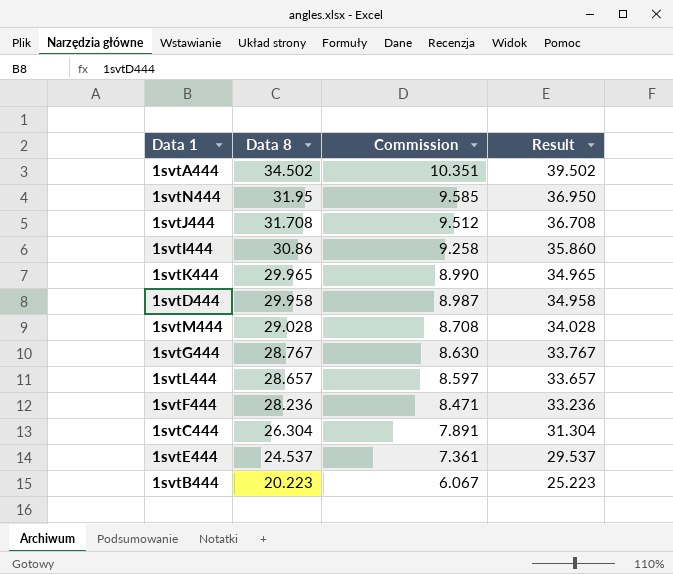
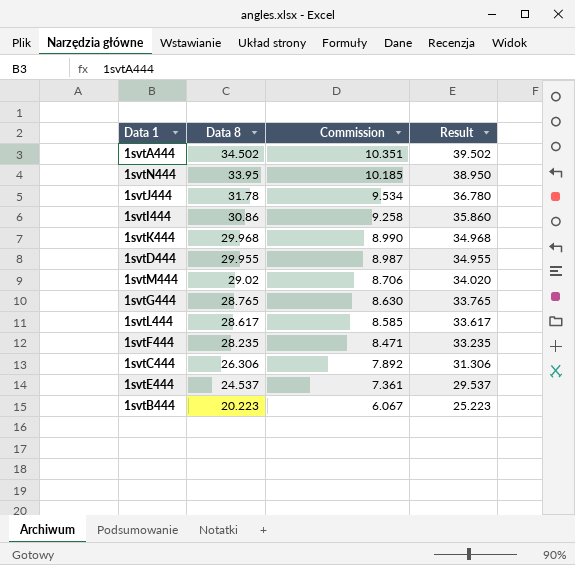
1svtN444 | Data 8: 31.95 -> 33.95
1svtN444 | Commission: 9.585 -> 10.185
1svtN444 | Result: 36.950 -> 38.950
1svtJ444 | Data 8: 31.708 -> 31.78
1svtJ444 | Commission: 9.512 -> 9.534
1svtJ444 | Result: 36.708 -> 36.780
1svtK444 | Data 8: 29.965 -> 29.968
1svtK444 | Result: 34.965 -> 34.968
1svtD444 | Data 8: 29.958 -> 29.955
1svtD444 | Result: 34.958 -> 34.955
1svtM444 | Data 8: 29.028 -> 29.02
1svtM444 | Commission: 8.708 -> 8.706
1svtM444 | Result: 34.028 -> 34.020
1svtG444 | Data 8: 28.767 -> 28.765
1svtG444 | Result: 33.767 -> 33.765
1svtL444 | Data 8: 28.657 -> 28.617
1svtL444 | Commission: 8.597 -> 8.585
1svtL444 | Result: 33.657 -> 33.617
1svtF444 | Data 8: 28.236 -> 28.235
1svtF444 | Result: 33.236 -> 33.235
1svtC444 | Data 8: 26.304 -> 26.306
1svtC444 | Commission: 7.891 -> 7.892
1svtC444 | Result: 31.304 -> 31.306

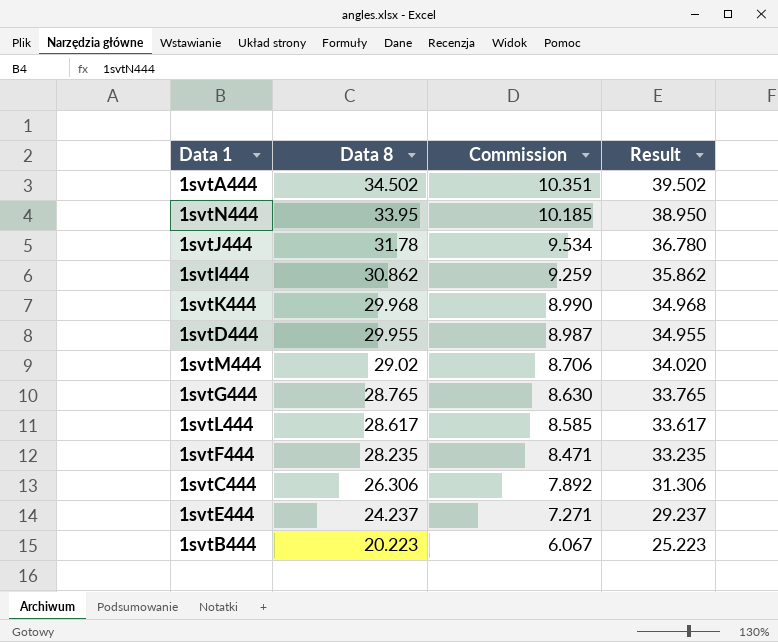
1svtI444 | Data 8: 30.86 -> 30.862
1svtI444 | Commission: 9.258 -> 9.259
1svtI444 | Result: 35.860 -> 35.862
1svtE444 | Data 8: 24.537 -> 24.237
1svtE444 | Commission: 7.361 -> 7.271
1svtE444 | Result: 29.537 -> 29.237

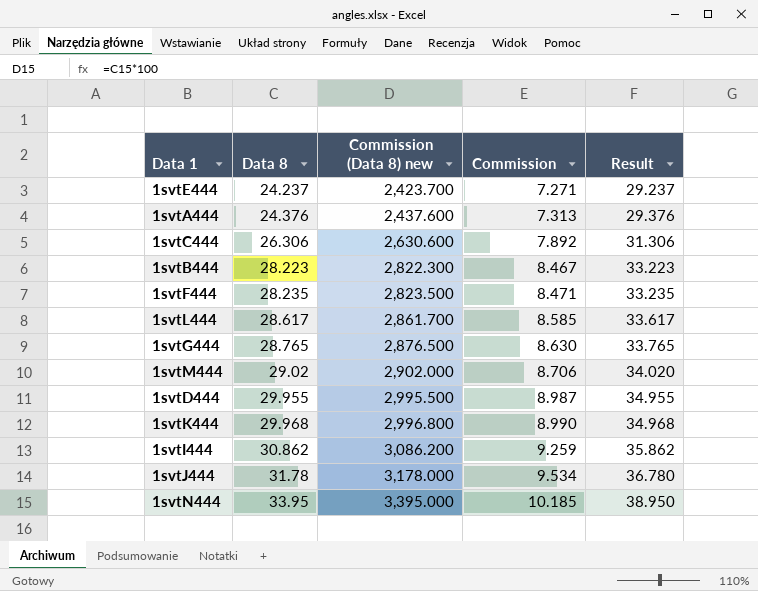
row order: Data 8 descending -> Data 8 ascending
column Commission (Data 8) new | formula: none -> [Data 8] * 100
1svtA444 | Data 8: 34.502 -> 24.376
1svtA444 | Commission: 10.351 -> 7.313
1svtA444 | Result: 39.502 -> 29.376
1svtB444 | Data 8: 20.223 -> 28.223
1svtB444 | Commission: 6.067 -> 8.467
1svtB444 | Result: 25.223 -> 33.223

